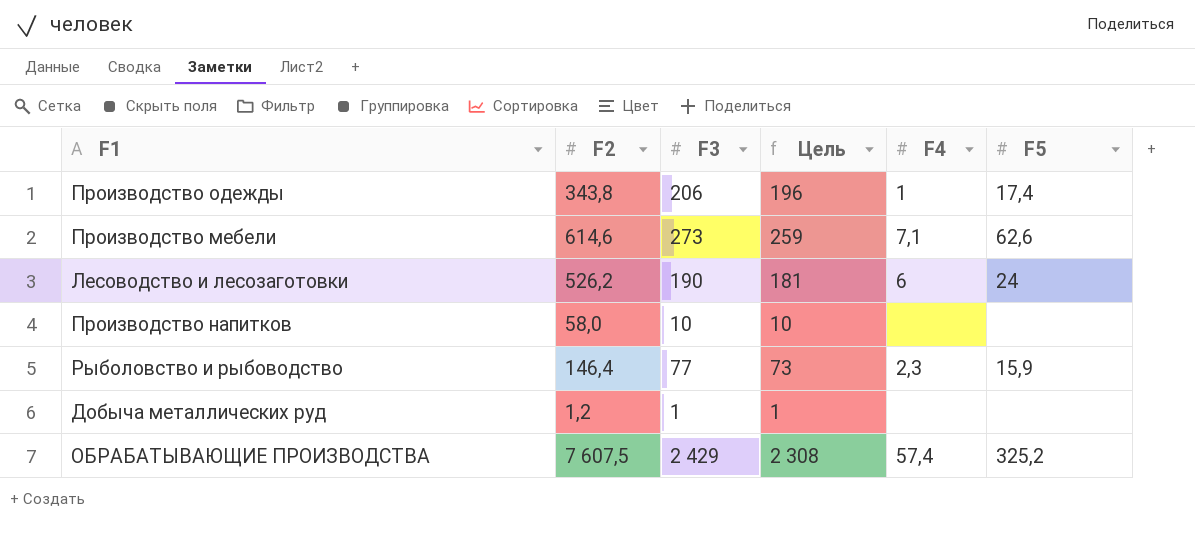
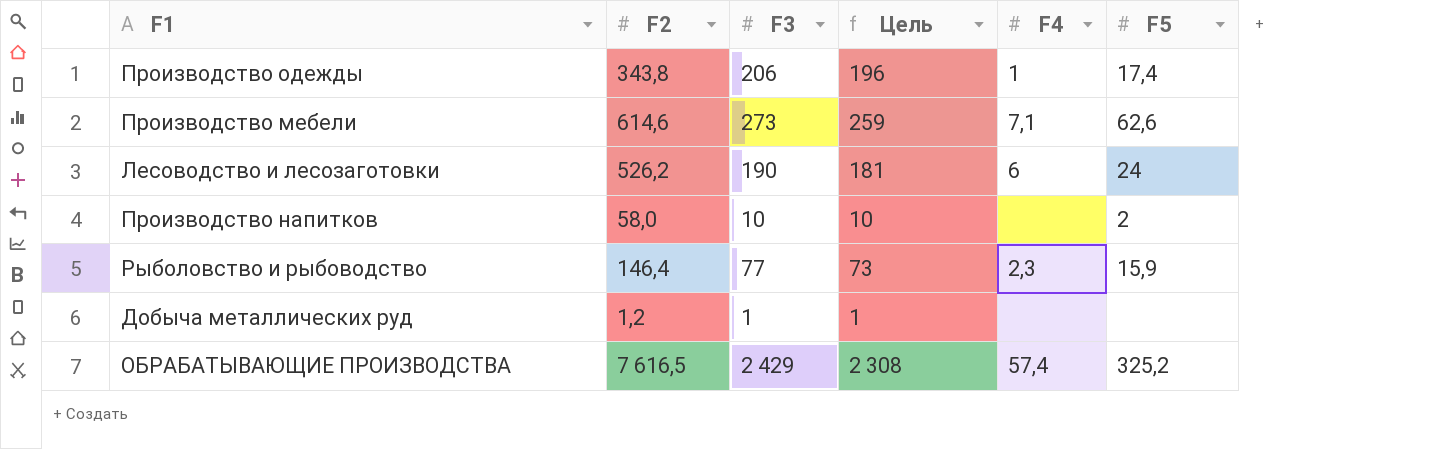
Производство напитков | F5: none -> 2
ОБРАБАТЫВАЮЩИЕ ПРОИЗВОДСТВА | F2: 7 607,5 -> 7 616,5

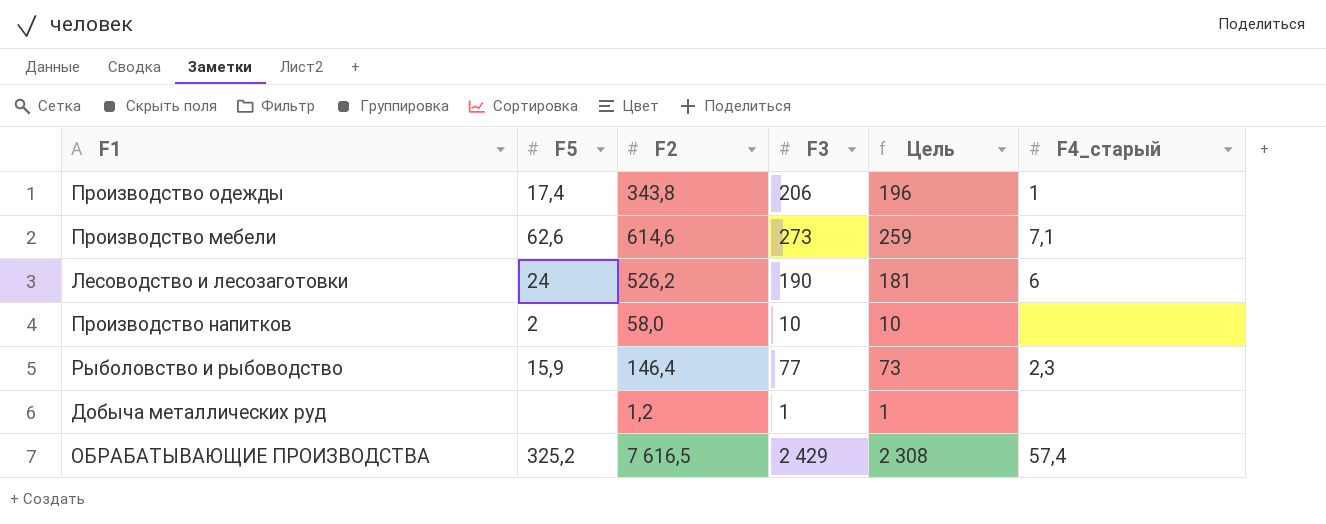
column F5 | position: 6 -> 2
column name: F4 -> F4_старый

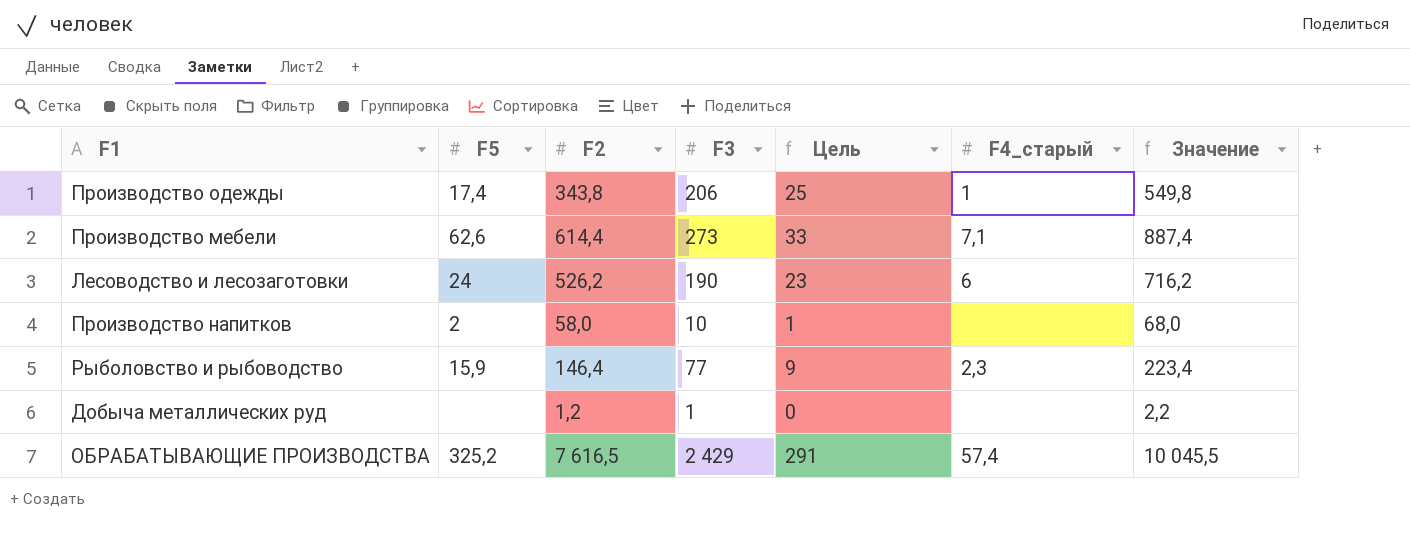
column Цель | formula: [F3] * 0,95 -> [F3] * 0,12
column Значение | formula: none -> [F2] + [F3]
Производство мебели | F2: 614,6 -> 614,4

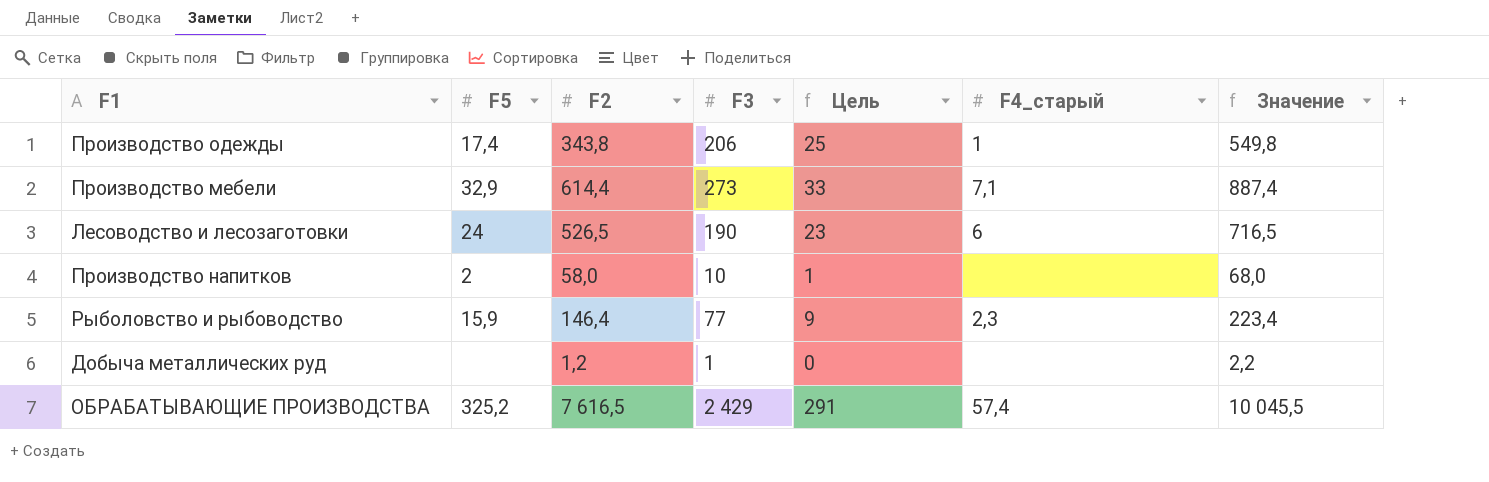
Производство мебели | F5: 62,6 -> 32,9
Лесоводство и лесозаготовки | F2: 526,2 -> 526,5
Лесоводство и лесозаготовки | Значение: 716,2 -> 716,5

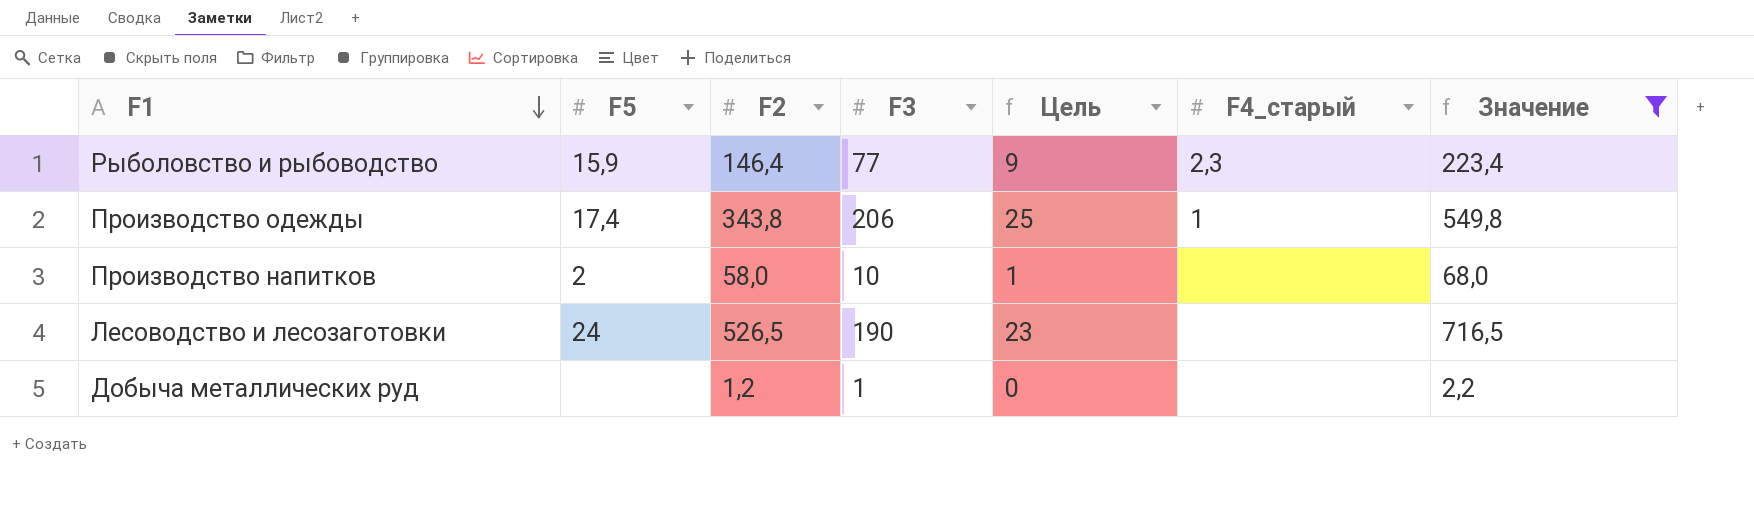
filter: none -> Значение <= 716,5
row order: none -> F1 descending
Лесоводство и лесозаготовки | F4_старый: 6 -> none

